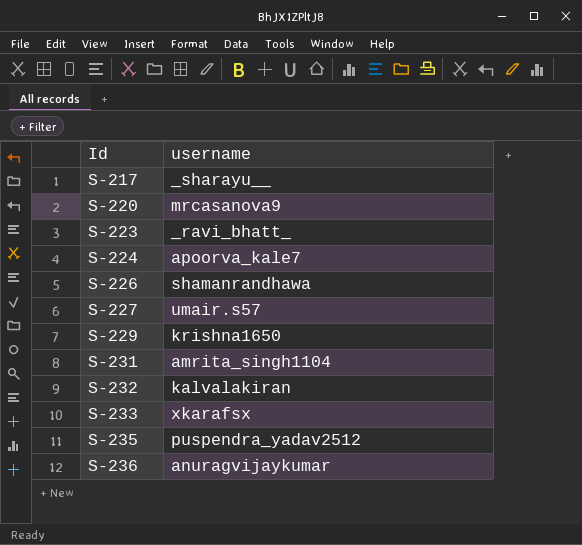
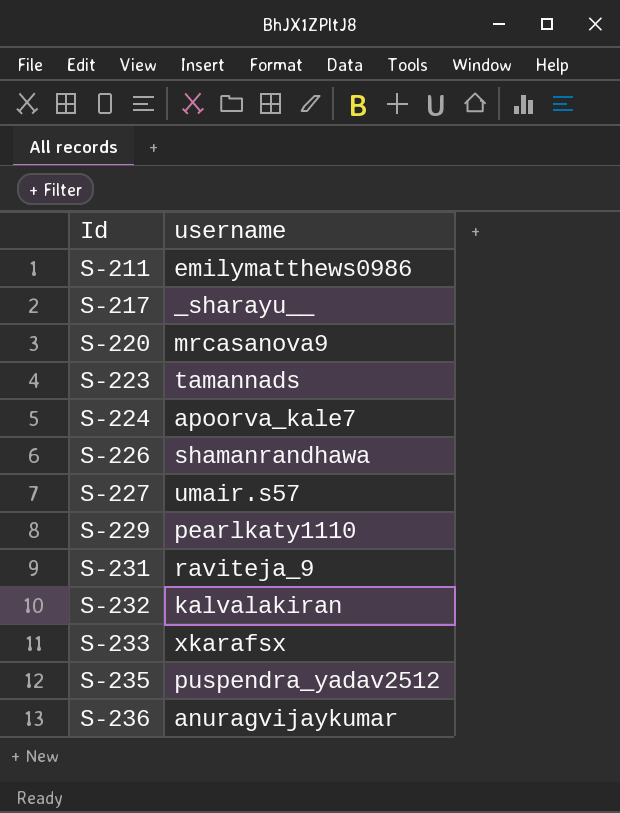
row S-211: none -> emilymatthews0986
S-223 | username: _ravi_bhatt_ -> tamannads
S-229 | username: krishna1650 -> pearlkaty1110
S-231 | username: amrita_singh1104 -> raviteja_9

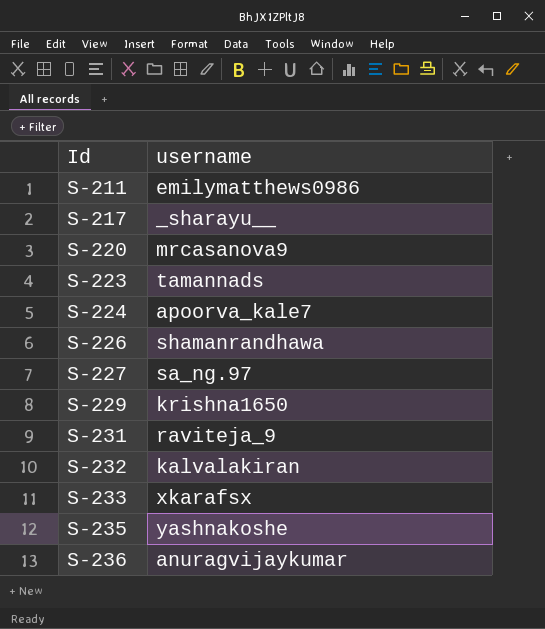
S-227 | username: umair.s57 -> sa_ng.97
S-229 | username: pearlkaty1110 -> krishna1650
S-235 | username: puspendra_yadav2512 -> yashnakoshe

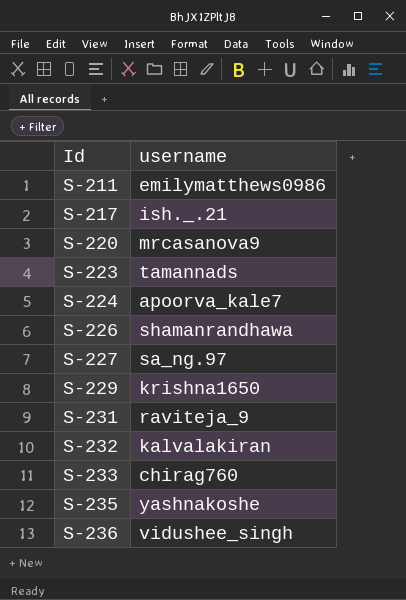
S-217 | username: _sharayu__ -> ish._.21
S-233 | username: xkarafsx -> chirag760
S-236 | username: anuragvijaykumar -> vidushee_singh

